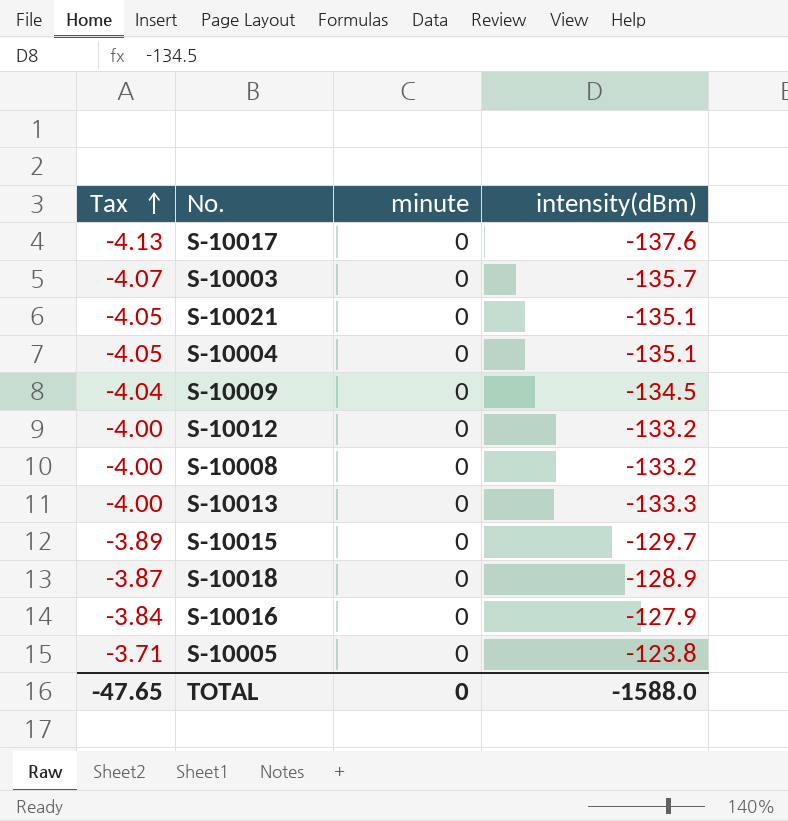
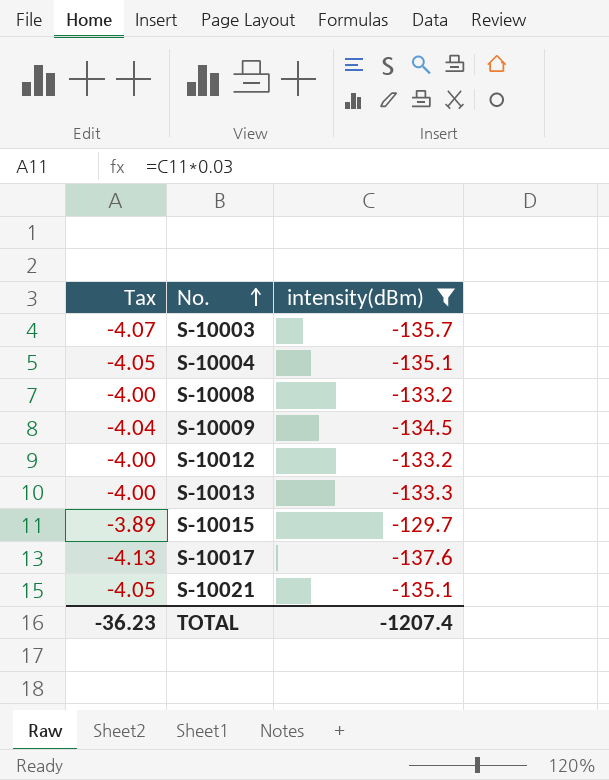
filter: none -> intensity(dBm) <= -129.7
row order: Tax ascending -> No. ascending
column minute | position: 3 -> none
TOTAL | Tax: -47.65 -> -36.23
TOTAL | intensity(dBm): -1588.0 -> -1207.4

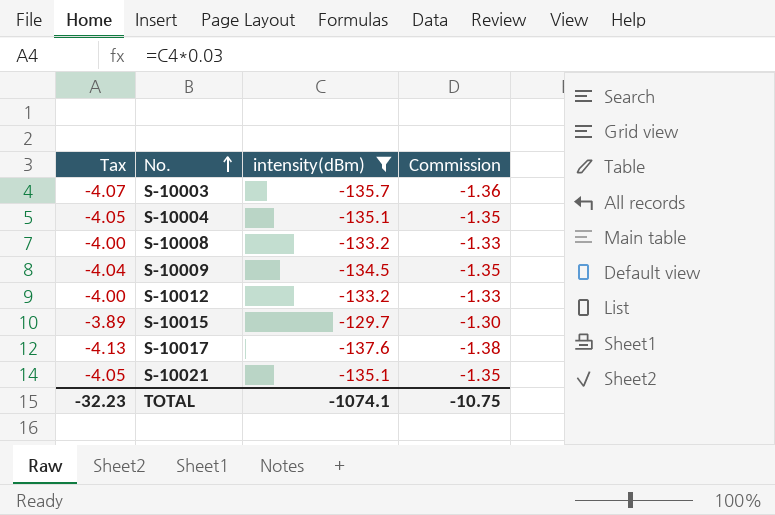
column Commission | formula: none -> [intensity(dBm)] * 0.01
row S-10013: -4.00 | -133.3 -> none
TOTAL | Tax: -36.23 -> -32.23
TOTAL | intensity(dBm): -1207.4 -> -1074.1

